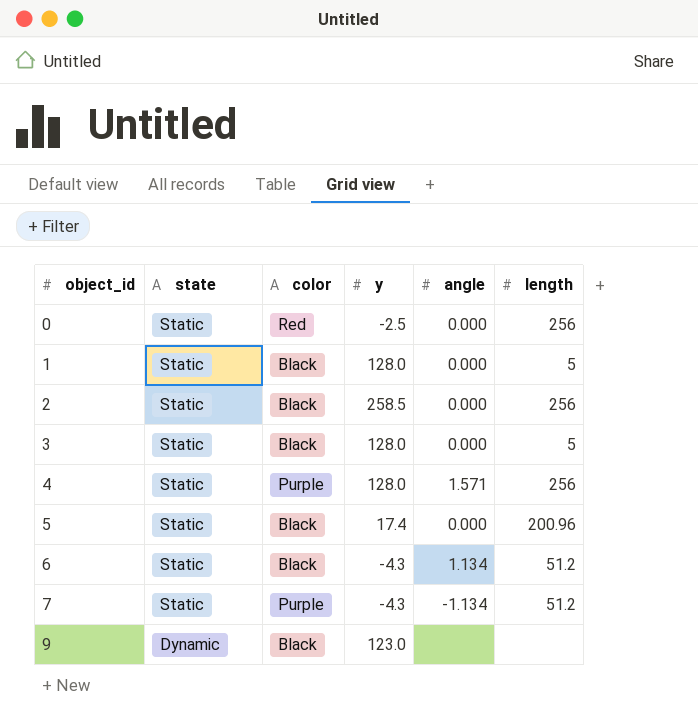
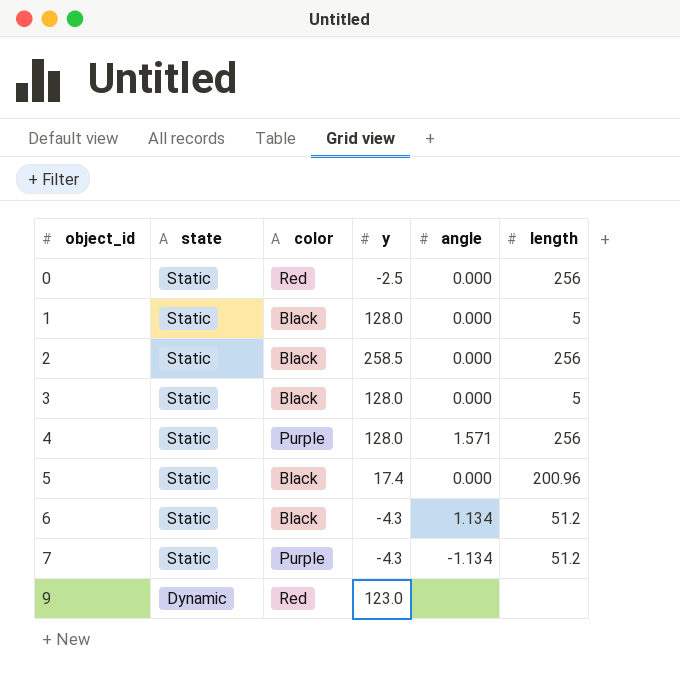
9 | color: Black -> Red

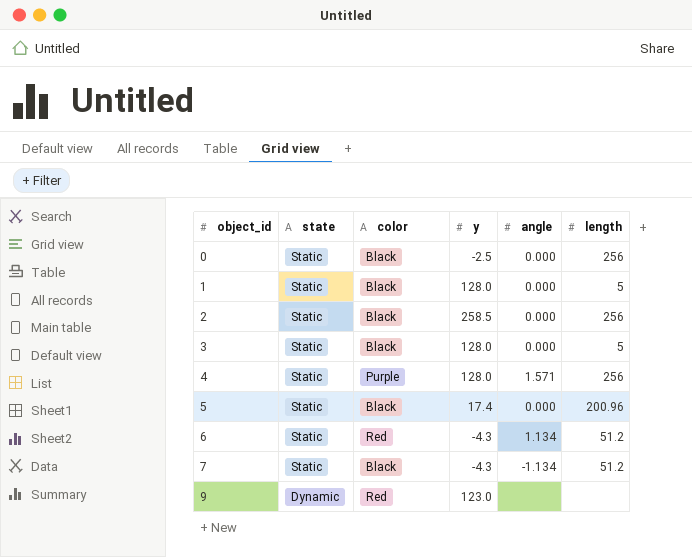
0 | color: Red -> Black
6 | color: Black -> Red
7 | color: Purple -> Black

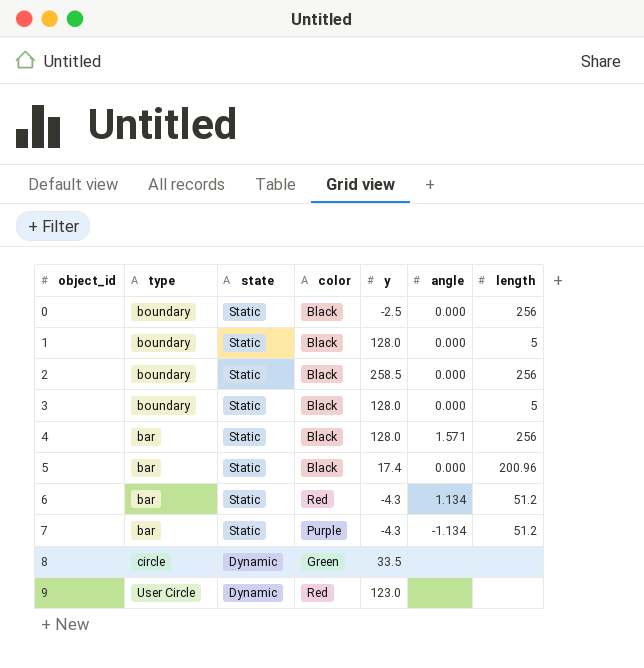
column type | position: none -> 2
4 | color: Purple -> Black
7 | color: Black -> Purple
row 8: none -> circle | Dynamic | Green | 33.5 | none | none

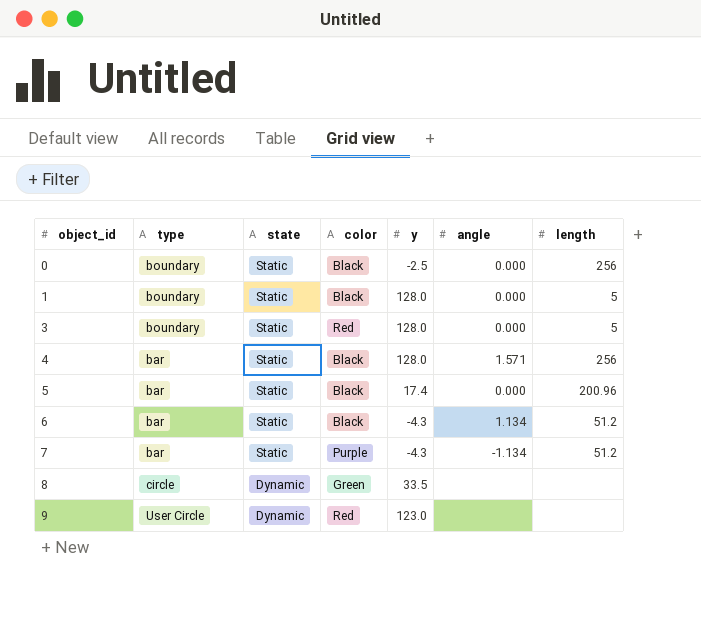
row 2: boundary | Static | Black | 258.5 | 0.000 | 256 -> none
3 | color: Black -> Red
6 | color: Red -> Black

